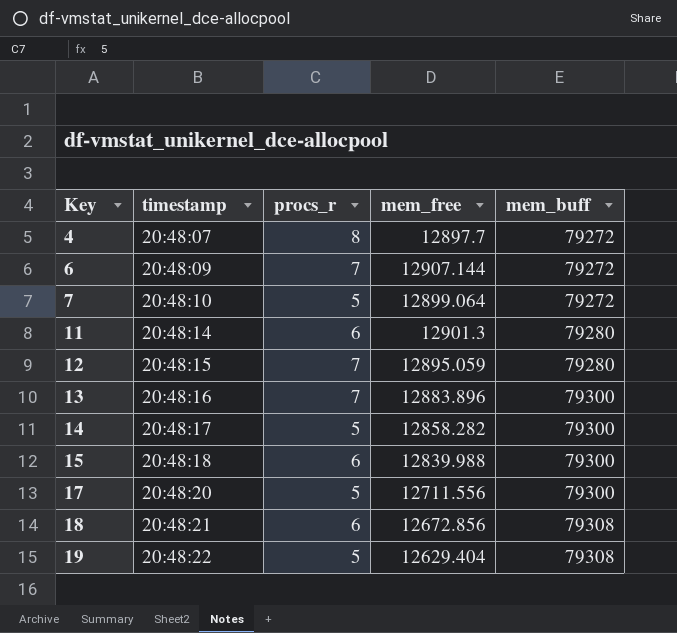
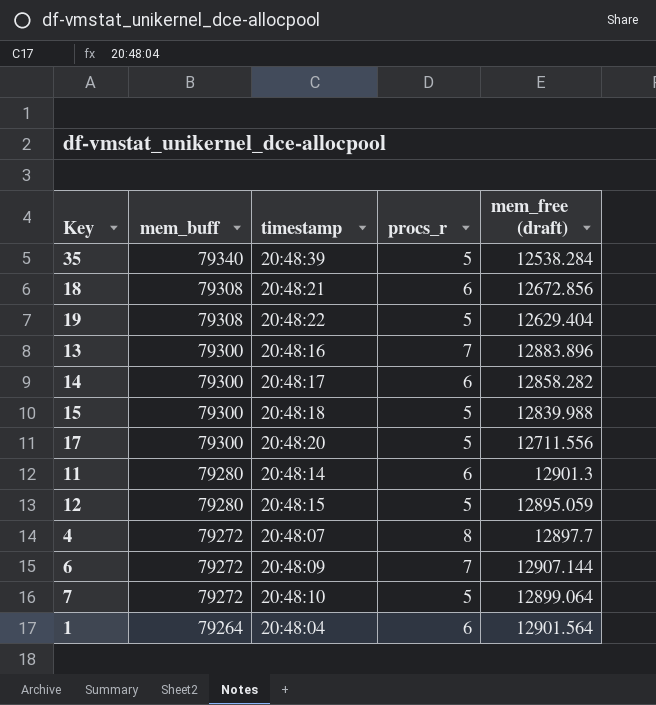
row order: Key ascending -> mem_buff descending
column mem_buff | position: 5 -> 2
column name: mem_free -> mem_free (draft)
row 35: none -> 79340 | 20:48:39 | 5 | 12538.284
14 | procs_r: 5 -> 6
15 | procs_r: 6 -> 5
12 | procs_r: 7 -> 5
row 1: none -> 79264 | 20:48:04 | 6 | 12901.564

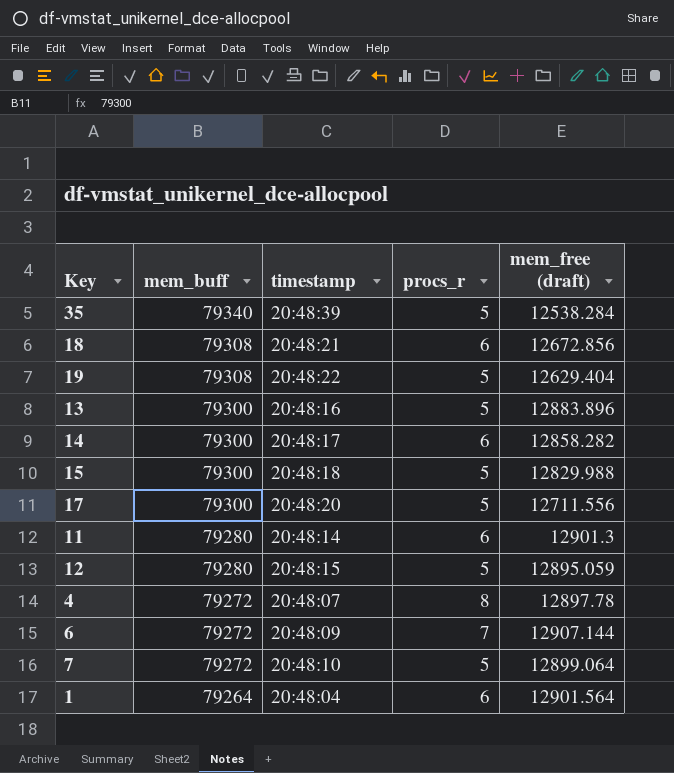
13 | procs_r: 7 -> 5
15 | mem_free (draft): 12839.988 -> 12829.988
4 | mem_free (draft): 12897.7 -> 12897.78

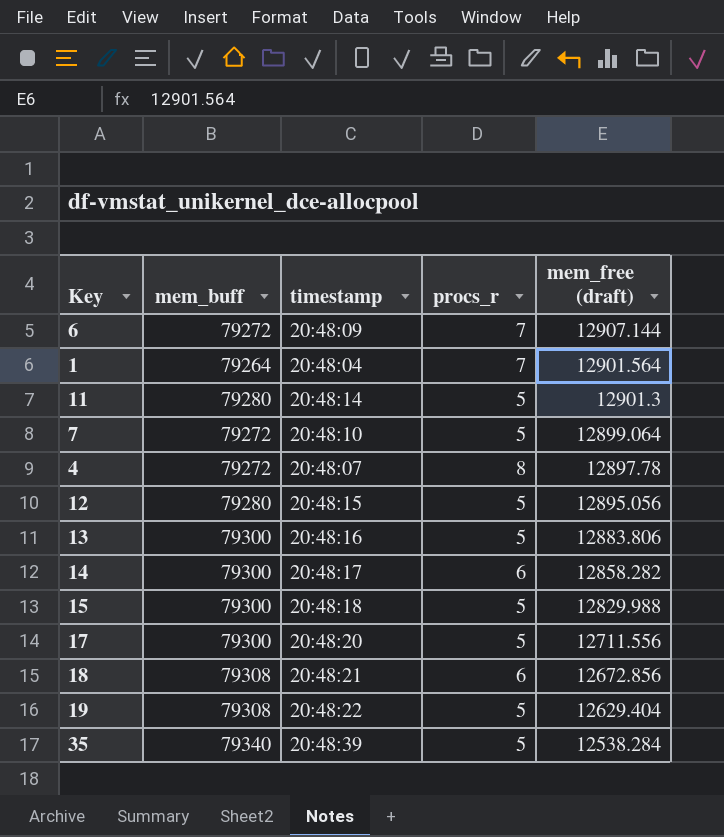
row order: mem_buff descending -> mem_free (draft) descending
1 | procs_r: 6 -> 7
11 | procs_r: 6 -> 5
12 | mem_free (draft): 12895.059 -> 12895.056
13 | mem_free (draft): 12883.896 -> 12883.806

